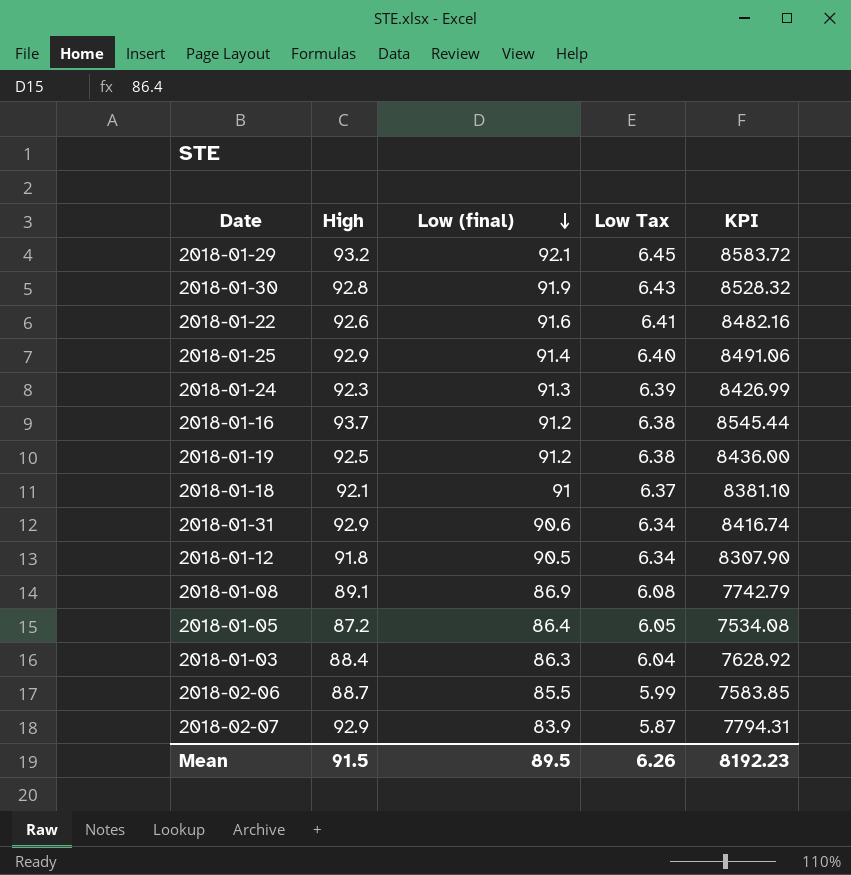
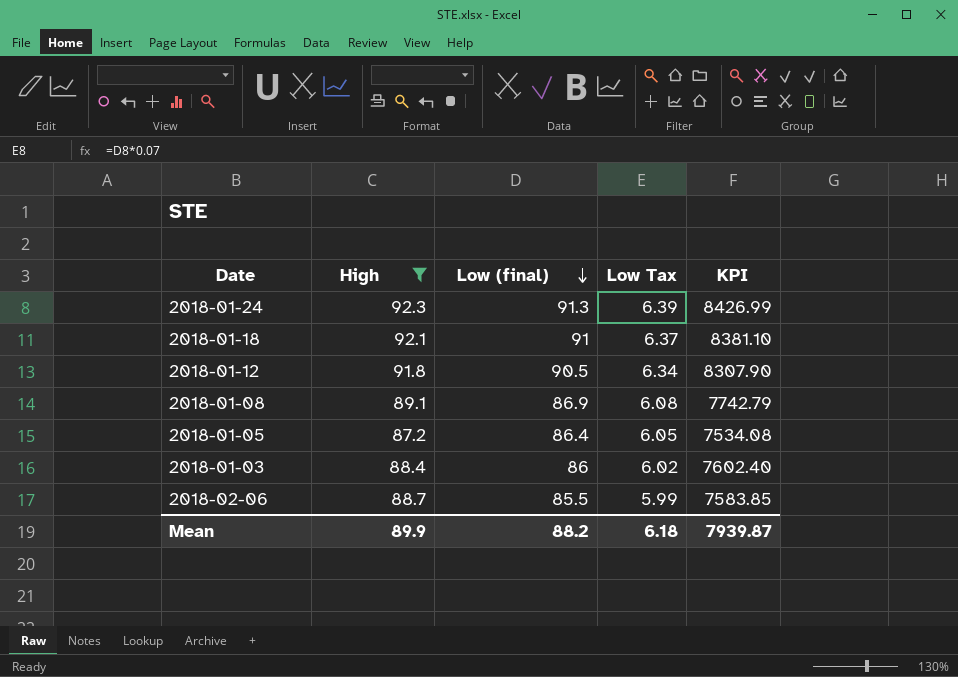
filter: none -> High <= 92.3
2018-01-03 | Low (final): 86.3 -> 86
2018-01-03 | Low Tax: 6.04 -> 6.02
2018-01-03 | KPI: 7628.92 -> 7602.40
Mean | High: 91.5 -> 89.9
Mean | Low (final): 89.5 -> 88.2
Mean | Low Tax: 6.26 -> 6.18
Mean | KPI: 8192.23 -> 7939.87

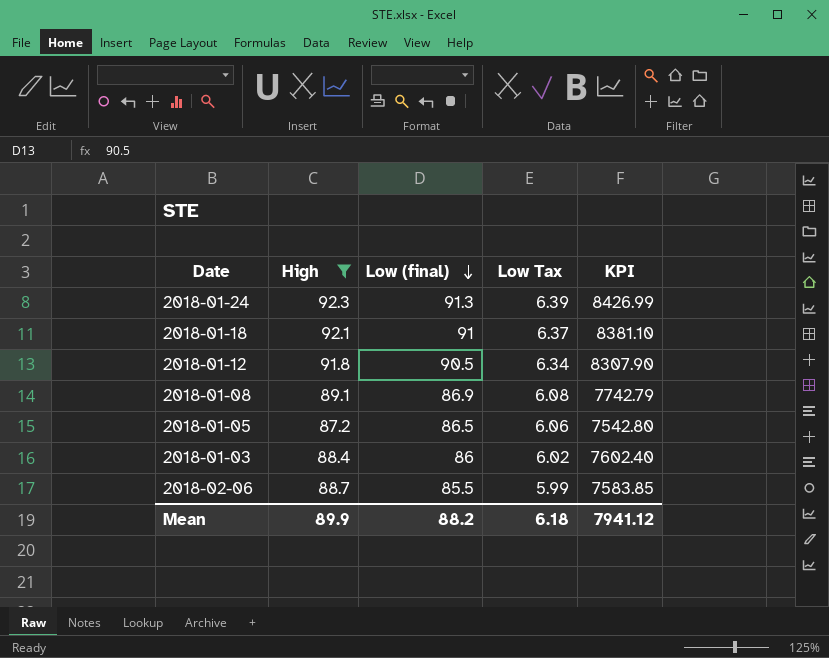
2018-01-05 | Low (final): 86.4 -> 86.5
2018-01-05 | Low Tax: 6.05 -> 6.06
2018-01-05 | KPI: 7534.08 -> 7542.80
Mean | KPI: 7939.87 -> 7941.12

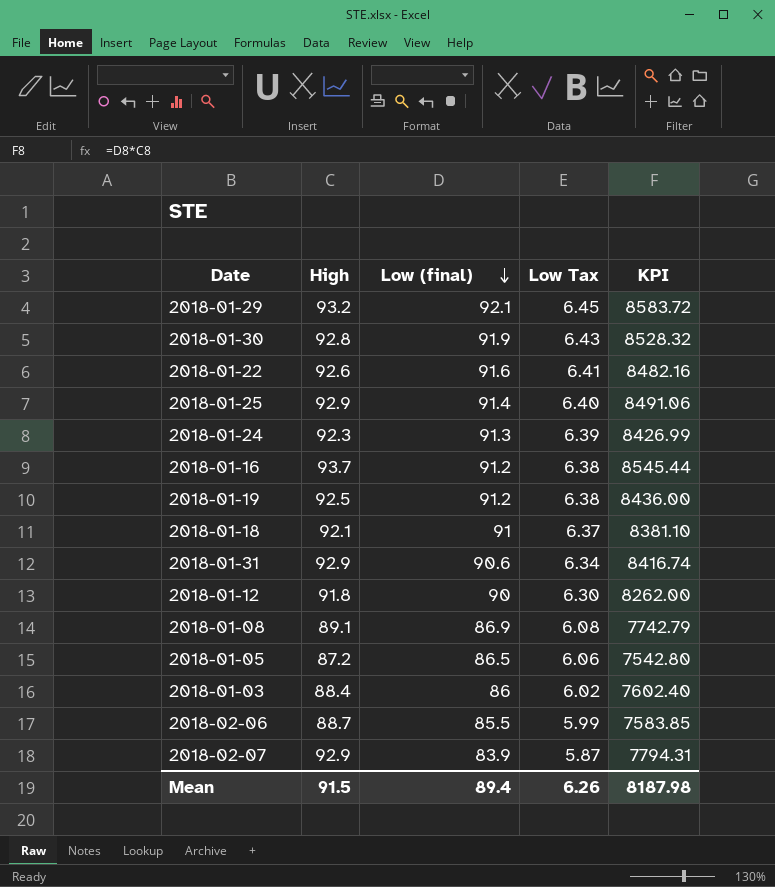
filter: High <= 92.3 -> none
2018-01-12 | Low (final): 90.5 -> 90
2018-01-12 | Low Tax: 6.34 -> 6.30
2018-01-12 | KPI: 8307.90 -> 8262.00
Mean | High: 89.9 -> 91.5
Mean | Low (final): 88.2 -> 89.4
Mean | Low Tax: 6.18 -> 6.26
Mean | KPI: 7941.12 -> 8187.98

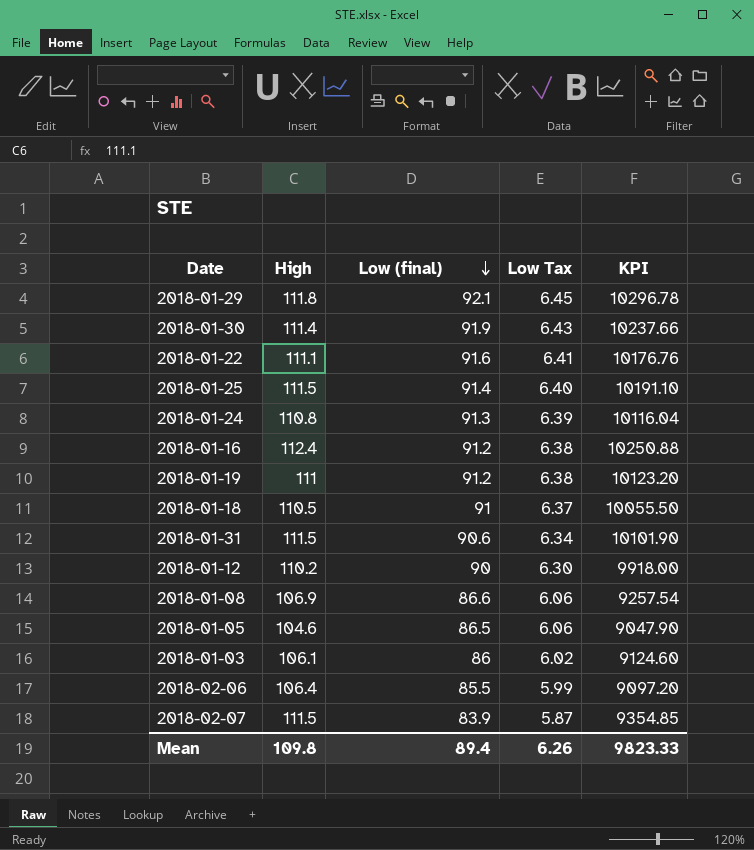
2018-01-29 | High: 93.2 -> 111.8
2018-01-29 | KPI: 8583.72 -> 10296.78
2018-01-30 | High: 92.8 -> 111.4
2018-01-30 | KPI: 8528.32 -> 10237.66
2018-01-22 | High: 92.6 -> 111.1
2018-01-22 | KPI: 8482.16 -> 10176.76
2018-01-25 | High: 92.9 -> 111.5
2018-01-25 | KPI: 8491.06 -> 10191.10
2018-01-24 | High: 92.3 -> 110.8
2018-01-24 | KPI: 8426.99 -> 10116.04
2018-01-16 | High: 93.7 -> 112.4
2018-01-16 | KPI: 8545.44 -> 10250.88
2018-01-19 | High: 92.5 -> 111
2018-01-19 | KPI: 8436.00 -> 10123.20
2018-01-18 | High: 92.1 -> 110.5
2018-01-18 | KPI: 8381.10 -> 10055.50
2018-01-31 | High: 92.9 -> 111.5
2018-01-31 | KPI: 8416.74 -> 10101.90
2018-01-12 | High: 91.8 -> 110.2
2018-01-12 | KPI: 8262.00 -> 9918.00
2018-01-08 | High: 89.1 -> 106.9
2018-01-08 | Low (final): 86.9 -> 86.6
2018-01-08 | Low Tax: 6.08 -> 6.06
2018-01-08 | KPI: 7742.79 -> 9257.54
2018-01-05 | High: 87.2 -> 104.6
2018-01-05 | KPI: 7542.80 -> 9047.90
2018-01-03 | High: 88.4 -> 106.1
2018-01-03 | KPI: 7602.40 -> 9124.60
2018-02-06 | High: 88.7 -> 106.4
2018-02-06 | KPI: 7583.85 -> 9097.20
2018-02-07 | High: 92.9 -> 111.5
2018-02-07 | KPI: 7794.31 -> 9354.85
Mean | High: 91.5 -> 109.8
Mean | KPI: 8187.98 -> 9823.33

